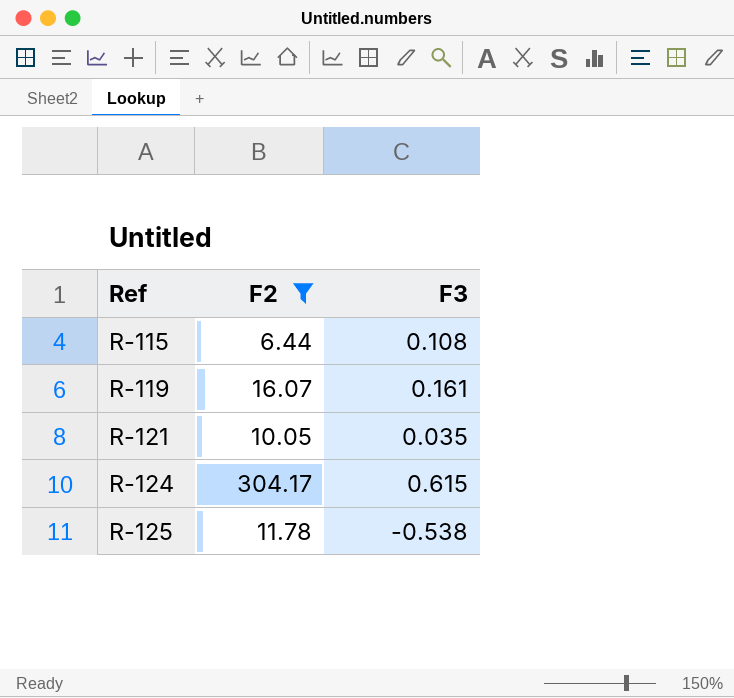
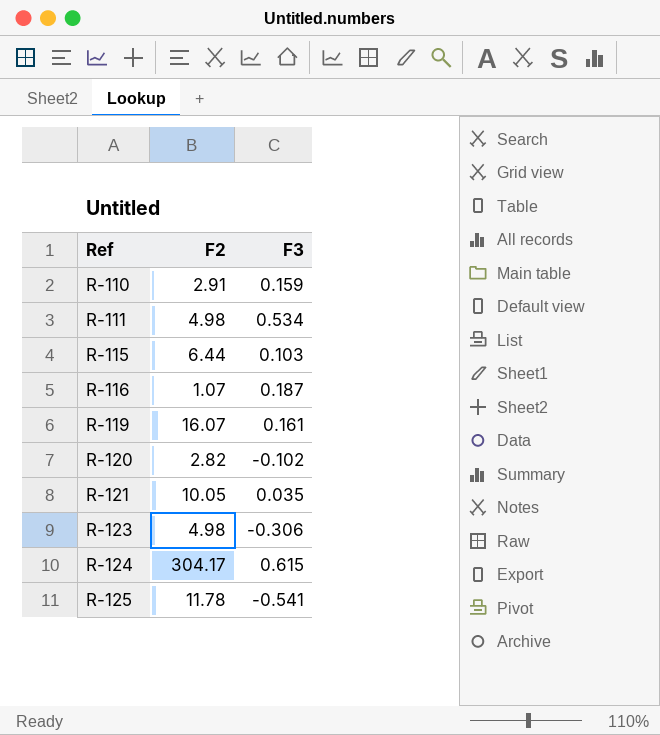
filter: F2 >= 6.44 -> none
R-115 | F3: 0.108 -> 0.103
R-125 | F3: -0.538 -> -0.541

